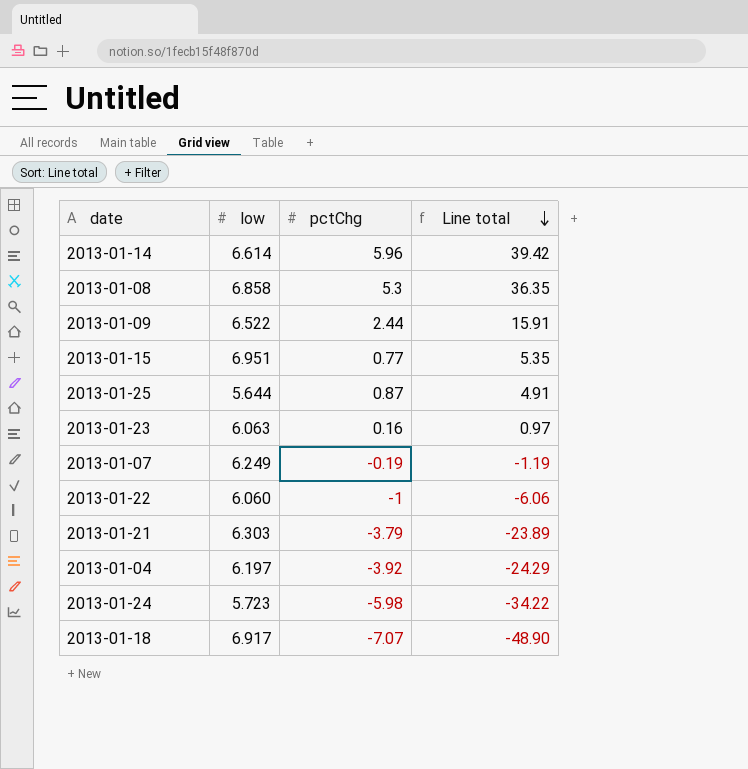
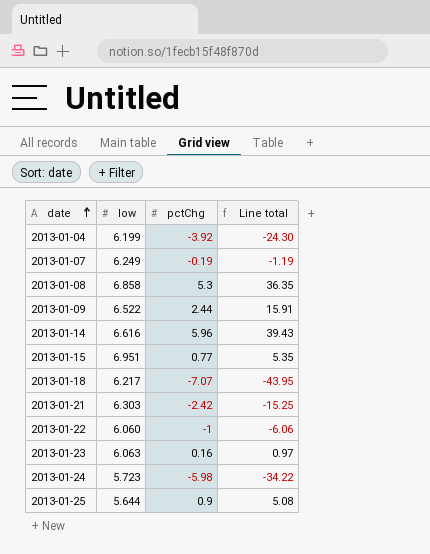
row order: Line total descending -> date ascending
2013-01-04 | low: 6.197 -> 6.199
2013-01-04 | Line total: -24.29 -> -24.30
2013-01-14 | low: 6.614 -> 6.616
2013-01-14 | Line total: 39.42 -> 39.43
2013-01-18 | low: 6.917 -> 6.217
2013-01-18 | Line total: -48.90 -> -43.95
2013-01-21 | pctChg: -3.79 -> -2.42
2013-01-21 | Line total: -23.89 -> -15.25
2013-01-25 | pctChg: 0.87 -> 0.9
2013-01-25 | Line total: 4.91 -> 5.08

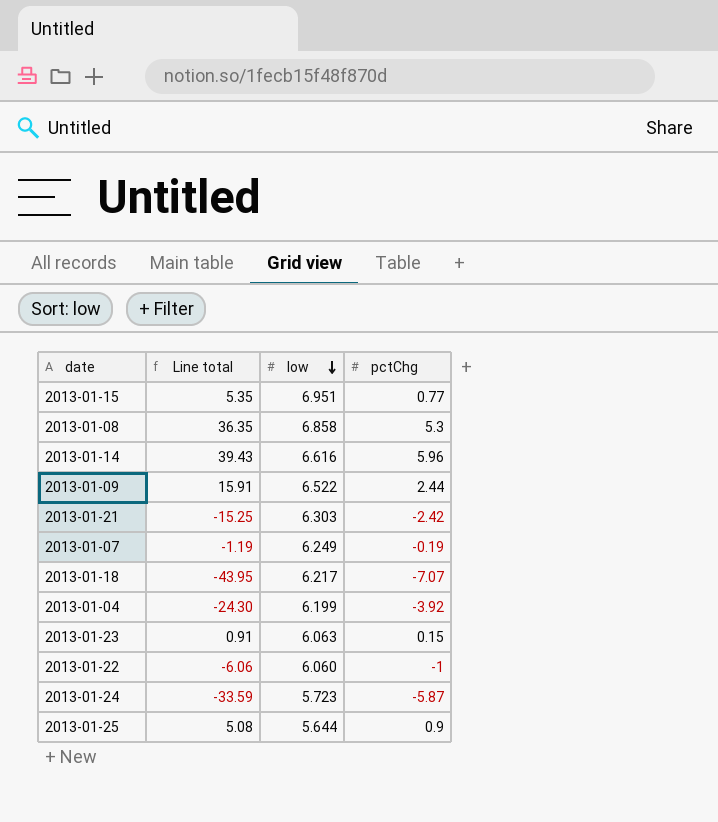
row order: date ascending -> low descending
column Line total | position: 4 -> 2
2013-01-23 | Line total: 0.97 -> 0.91
2013-01-23 | pctChg: 0.16 -> 0.15
2013-01-24 | Line total: -34.22 -> -33.59
2013-01-24 | pctChg: -5.98 -> -5.87

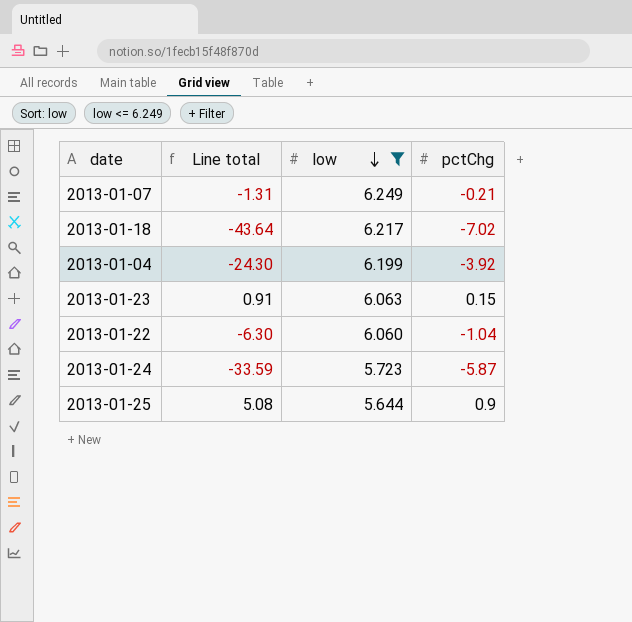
filter: none -> low <= 6.249
2013-01-07 | Line total: -1.19 -> -1.31
2013-01-07 | pctChg: -0.19 -> -0.21
2013-01-18 | Line total: -43.95 -> -43.64
2013-01-18 | pctChg: -7.07 -> -7.02
2013-01-22 | Line total: -6.06 -> -6.30
2013-01-22 | pctChg: -1 -> -1.04

